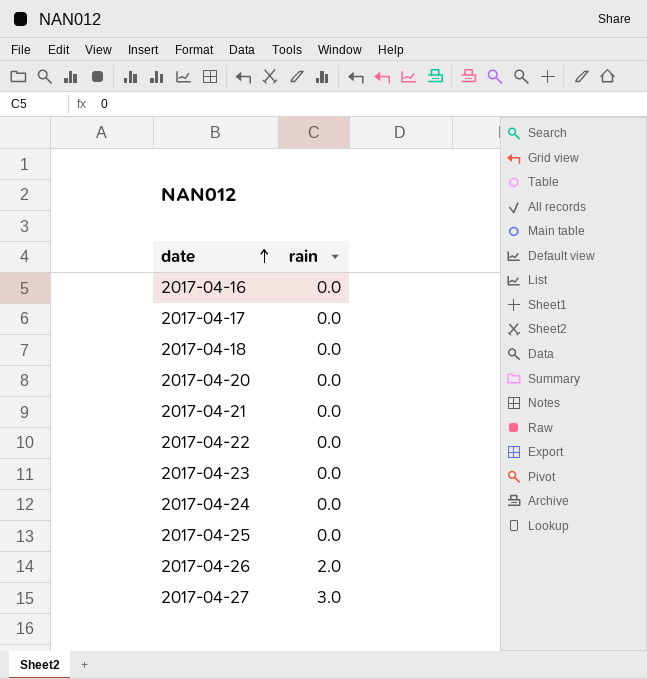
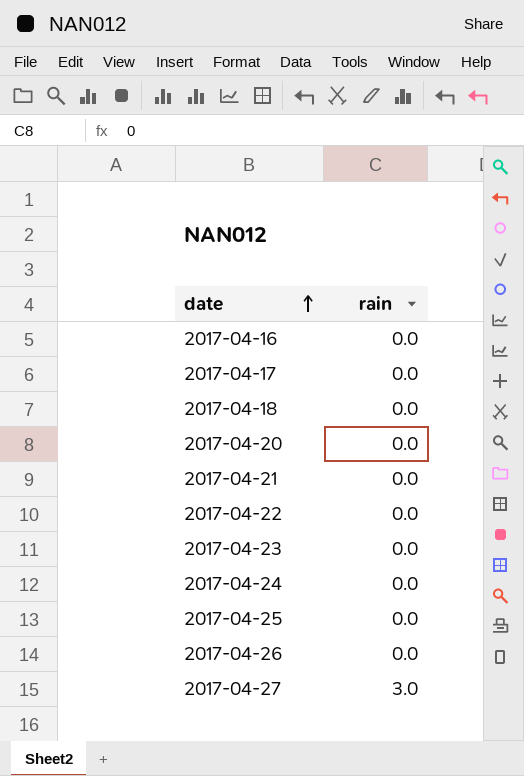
2017-04-26 | rain: 2.0 -> 0.0

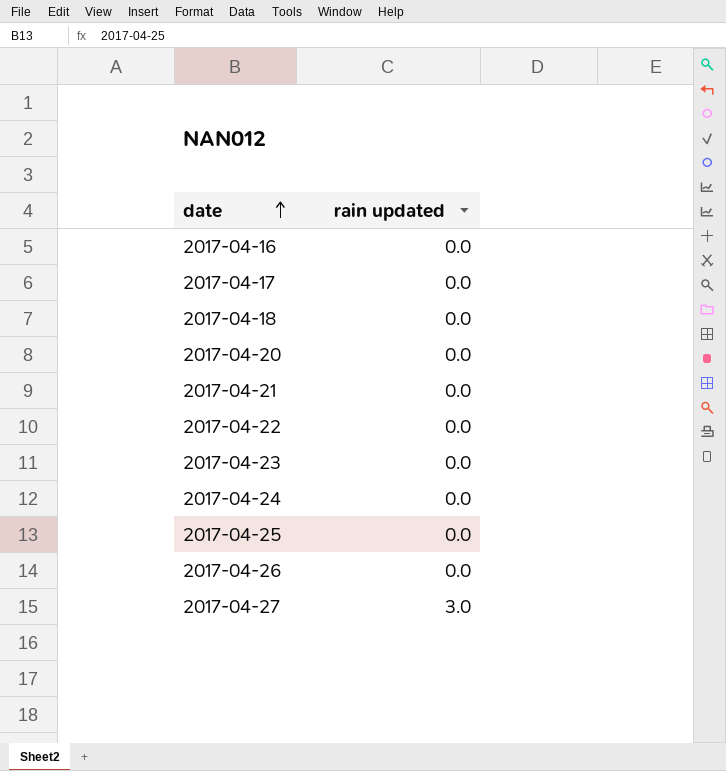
column name: rain -> rain updated

